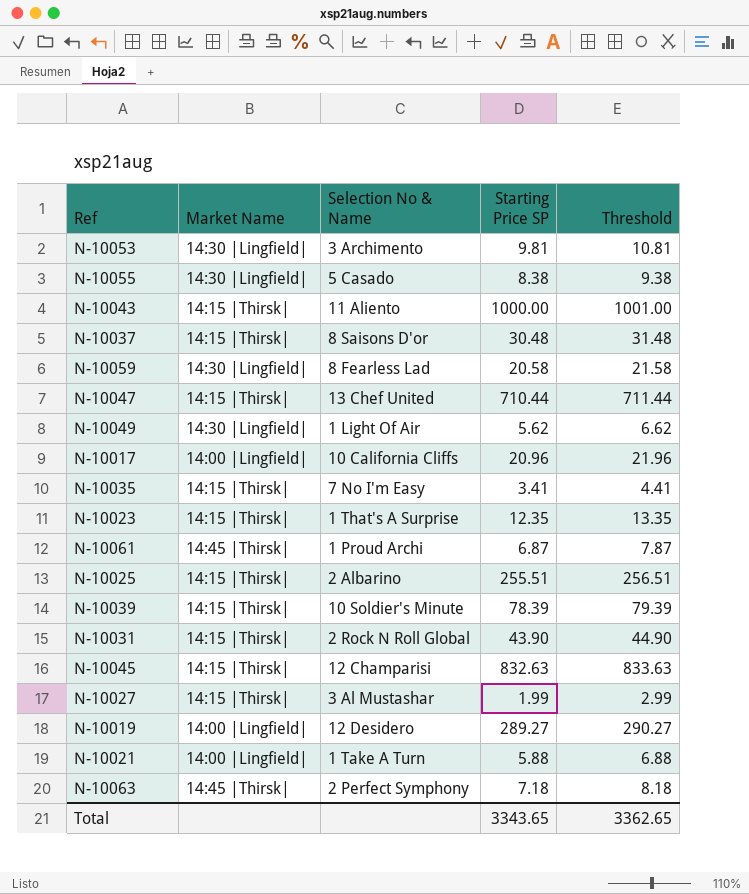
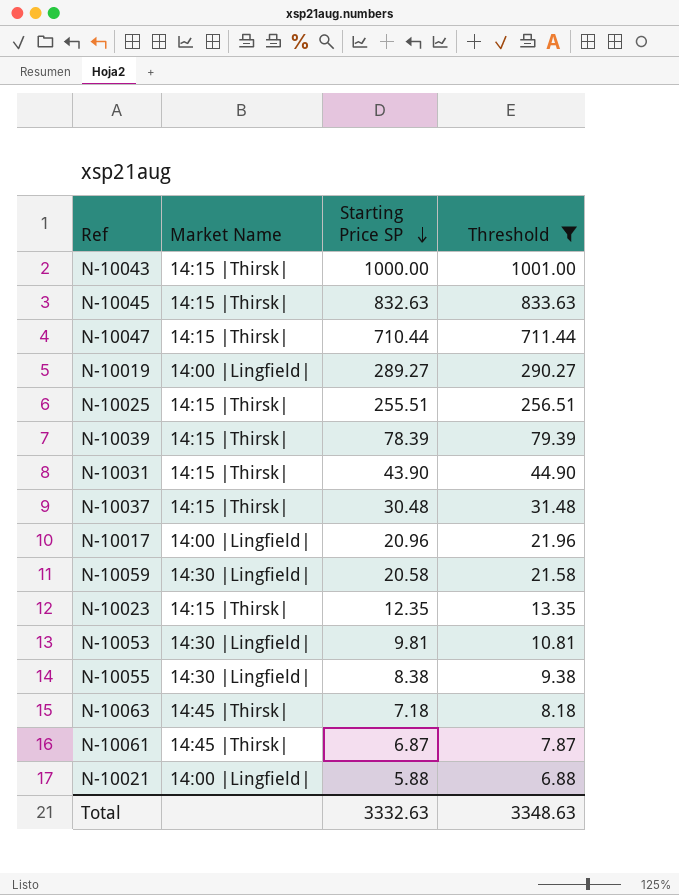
filter: none -> Threshold >= 6.88
row order: none -> Starting Price SP descending
column Selection No & Name | position: 3 -> none
Total | Starting Price SP: 3343.65 -> 3332.63
Total | Threshold: 3362.65 -> 3348.63

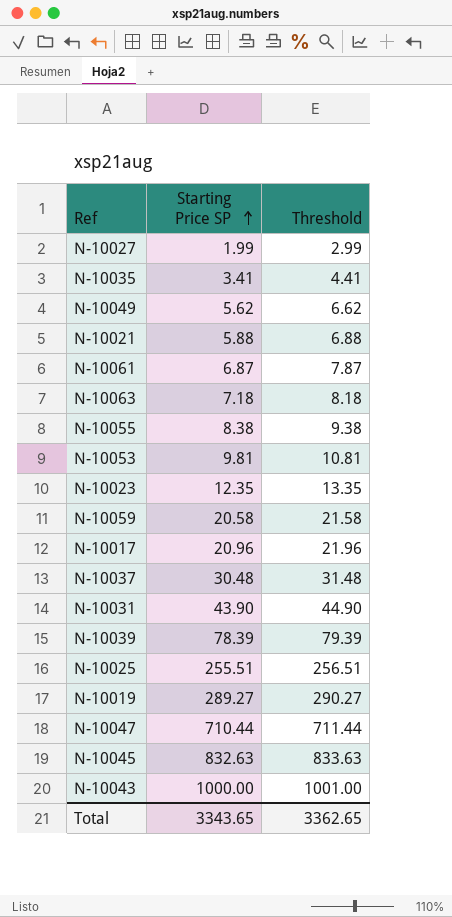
filter: Threshold >= 6.88 -> none
row order: Starting Price SP descending -> Starting Price SP ascending
column Market Name | position: 2 -> none
Total | Starting Price SP: 3332.63 -> 3343.65
Total | Threshold: 3348.63 -> 3362.65

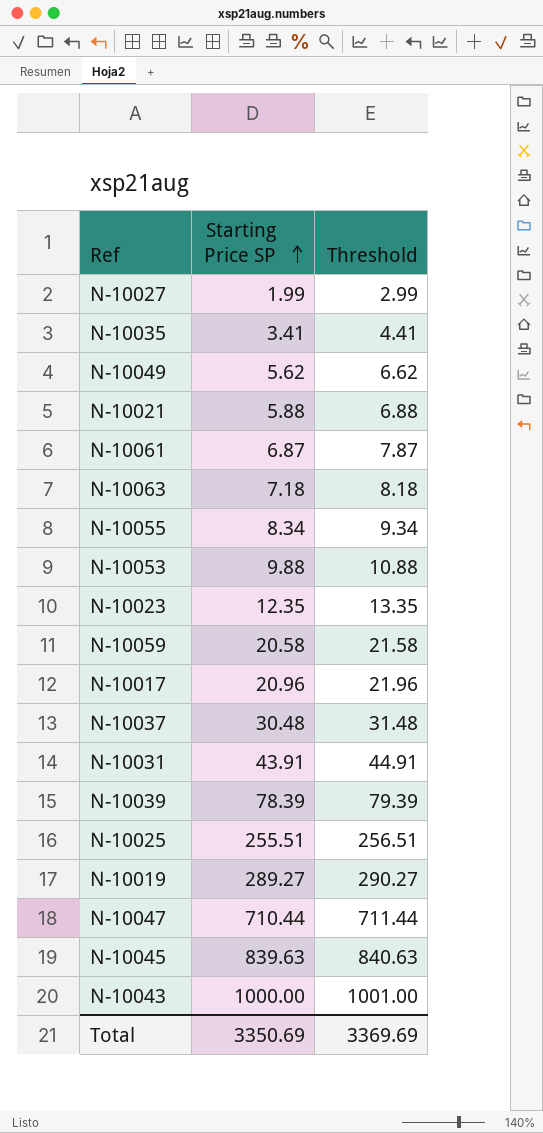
N-10055 | Starting Price SP: 8.38 -> 8.34
N-10055 | Threshold: 9.38 -> 9.34
N-10053 | Starting Price SP: 9.81 -> 9.88
N-10053 | Threshold: 10.81 -> 10.88
N-10031 | Starting Price SP: 43.90 -> 43.91
N-10031 | Threshold: 44.90 -> 44.91
N-10045 | Starting Price SP: 832.63 -> 839.63
N-10045 | Threshold: 833.63 -> 840.63
Total | Starting Price SP: 3343.65 -> 3350.69
Total | Threshold: 3362.65 -> 3369.69

